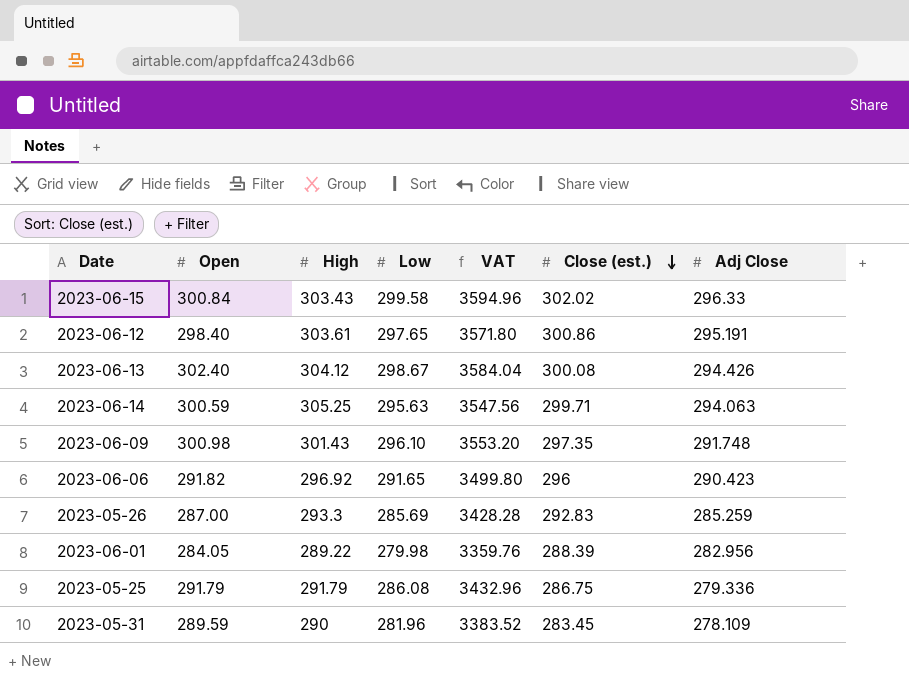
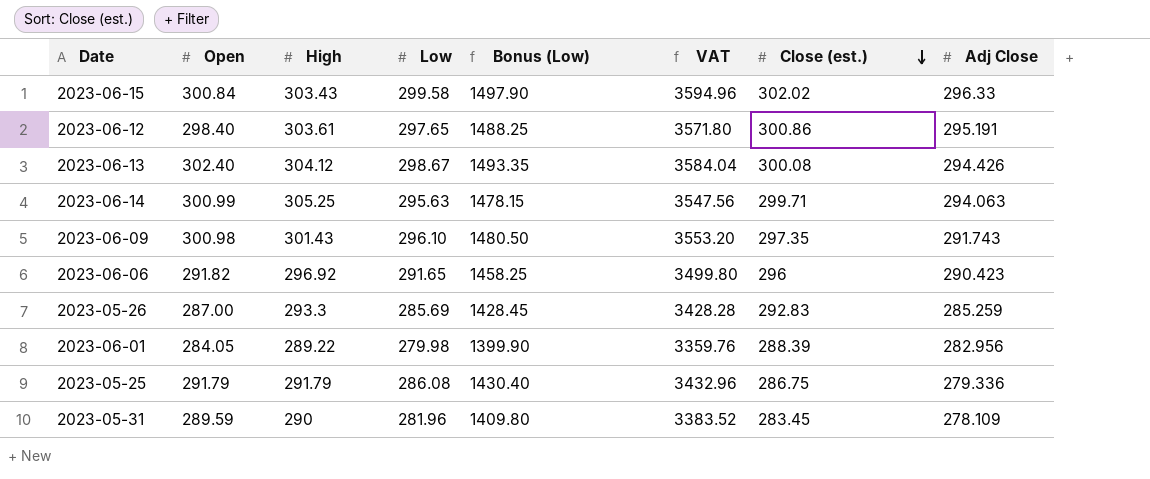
column Bonus (Low) | formula: none -> [Low] * 5
2023-06-14 | Open: 300.59 -> 300.99
2023-06-09 | Adj Close: 291.748 -> 291.743

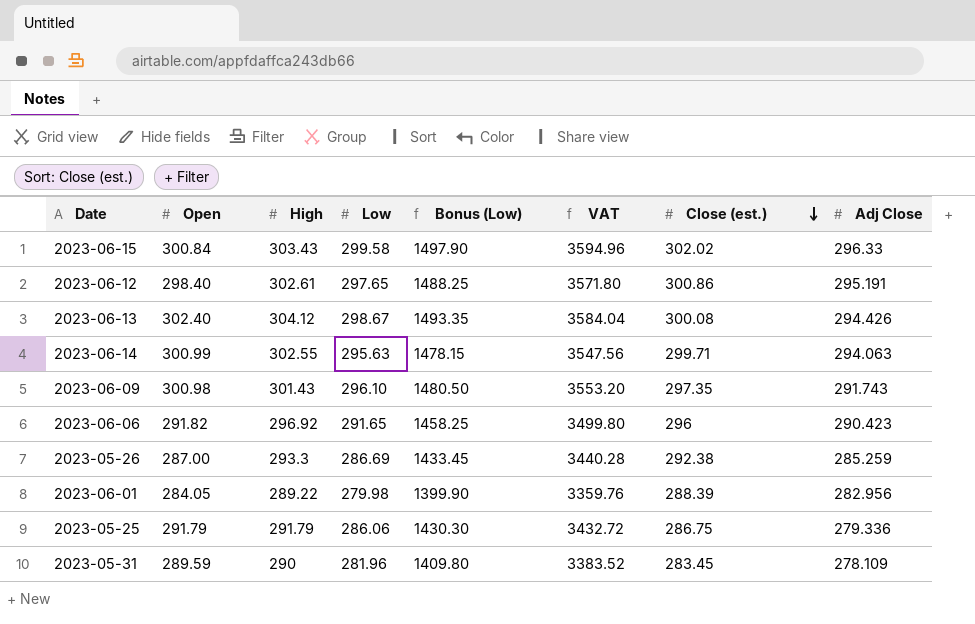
2023-06-12 | High: 303.61 -> 302.61
2023-06-14 | High: 305.25 -> 302.55
2023-05-26 | Low: 285.69 -> 286.69
2023-05-26 | Bonus (Low): 1428.45 -> 1433.45
2023-05-26 | VAT: 3428.28 -> 3440.28
2023-05-26 | Close (est.): 292.83 -> 292.38
2023-05-25 | Low: 286.08 -> 286.06
2023-05-25 | Bonus (Low): 1430.40 -> 1430.30
2023-05-25 | VAT: 3432.96 -> 3432.72

